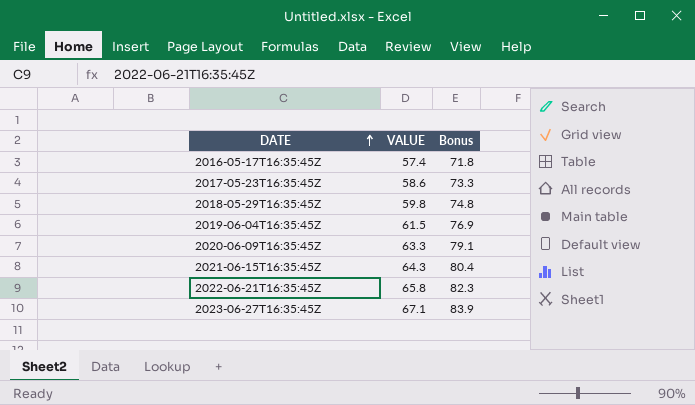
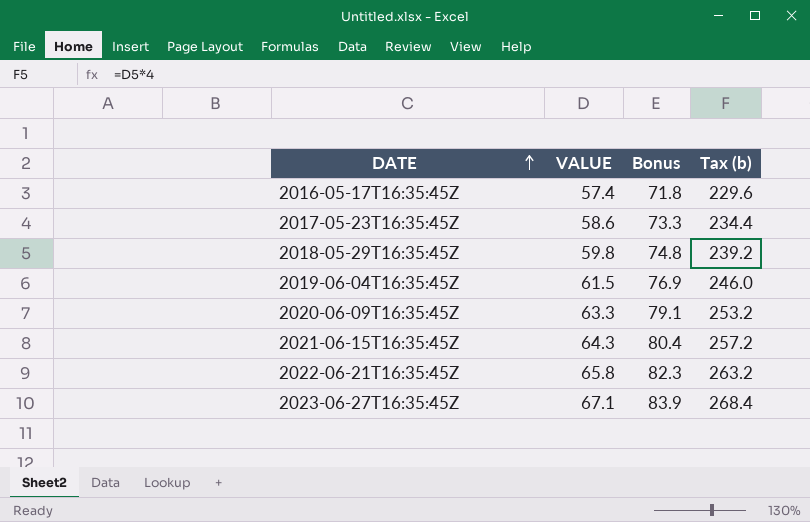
column Tax (b) | formula: none -> [VALUE] * 4

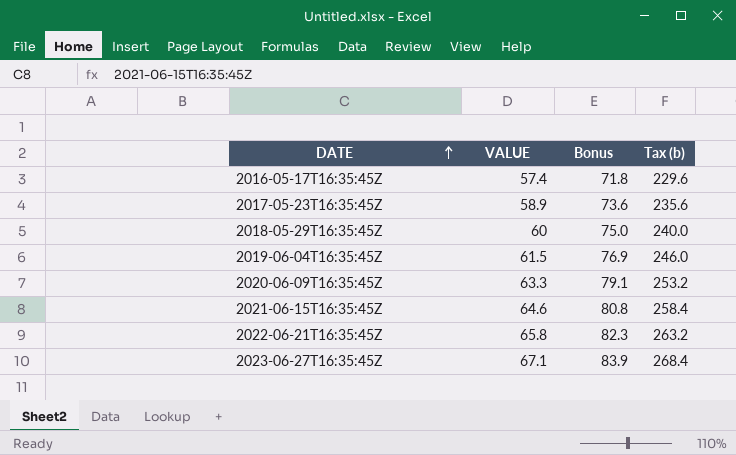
2017-05-23T16:35:45Z | VALUE: 58.6 -> 58.9
2017-05-23T16:35:45Z | Bonus: 73.3 -> 73.6
2017-05-23T16:35:45Z | Tax (b): 234.4 -> 235.6
2018-05-29T16:35:45Z | VALUE: 59.8 -> 60
2018-05-29T16:35:45Z | Bonus: 74.8 -> 75.0
2018-05-29T16:35:45Z | Tax (b): 239.2 -> 240.0
2021-06-15T16:35:45Z | VALUE: 64.3 -> 64.6
2021-06-15T16:35:45Z | Bonus: 80.4 -> 80.8
2021-06-15T16:35:45Z | Tax (b): 257.2 -> 258.4

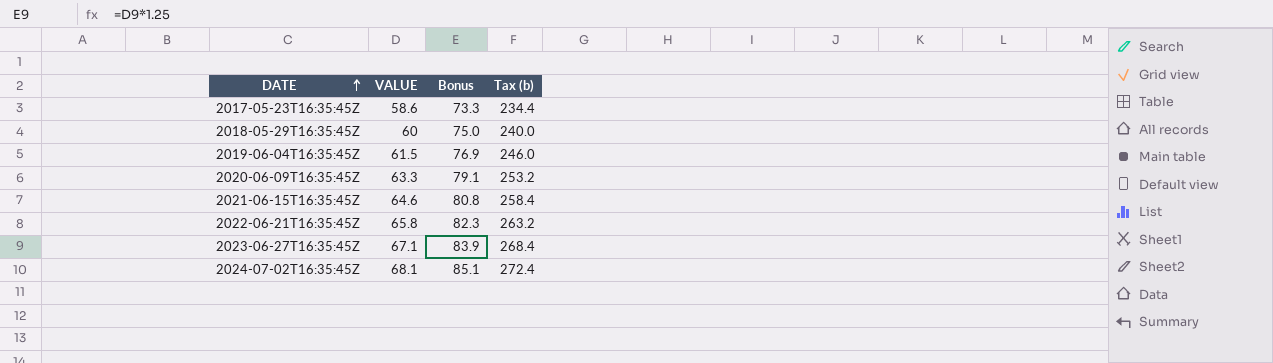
row 2016-05-17T16:35:45Z: 57.4 | 71.8 | 229.6 -> none
2017-05-23T16:35:45Z | VALUE: 58.9 -> 58.6
2017-05-23T16:35:45Z | Bonus: 73.6 -> 73.3
2017-05-23T16:35:45Z | Tax (b): 235.6 -> 234.4
row 2024-07-02T16:35:45Z: none -> 68.1 | 85.1 | 272.4

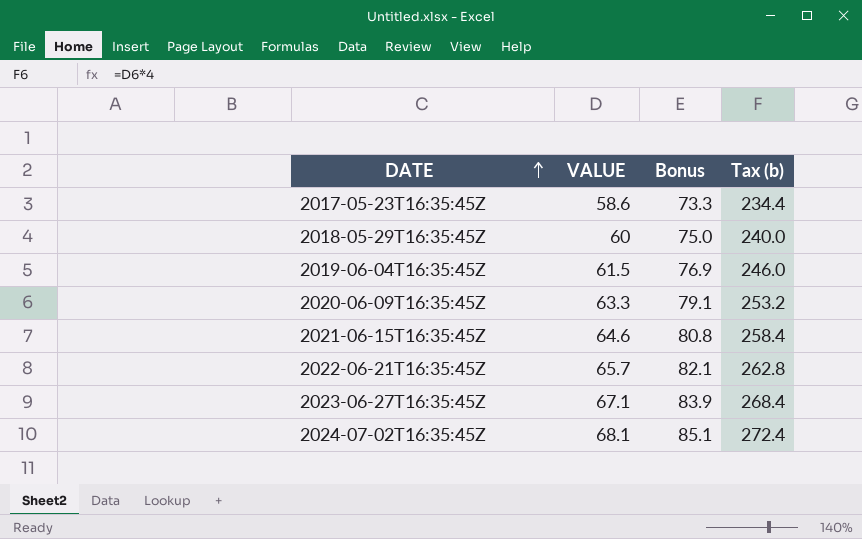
2022-06-21T16:35:45Z | VALUE: 65.8 -> 65.7
2022-06-21T16:35:45Z | Bonus: 82.3 -> 82.1
2022-06-21T16:35:45Z | Tax (b): 263.2 -> 262.8

